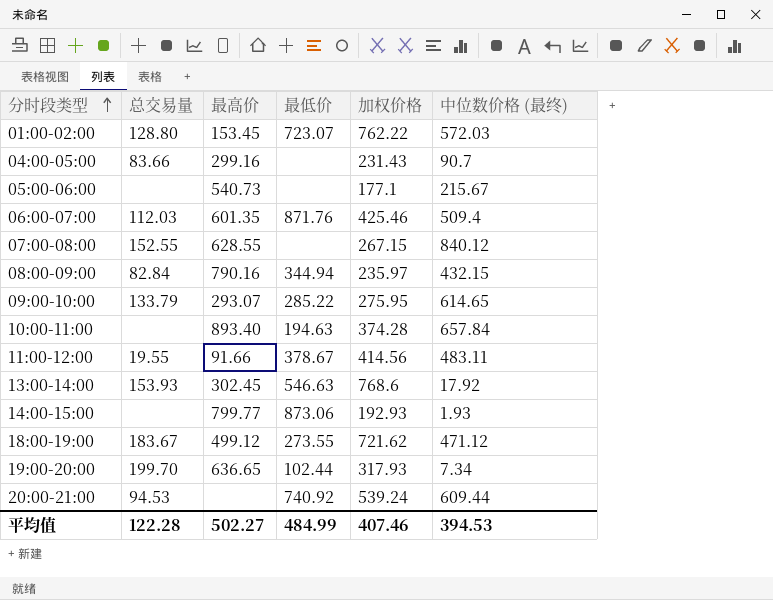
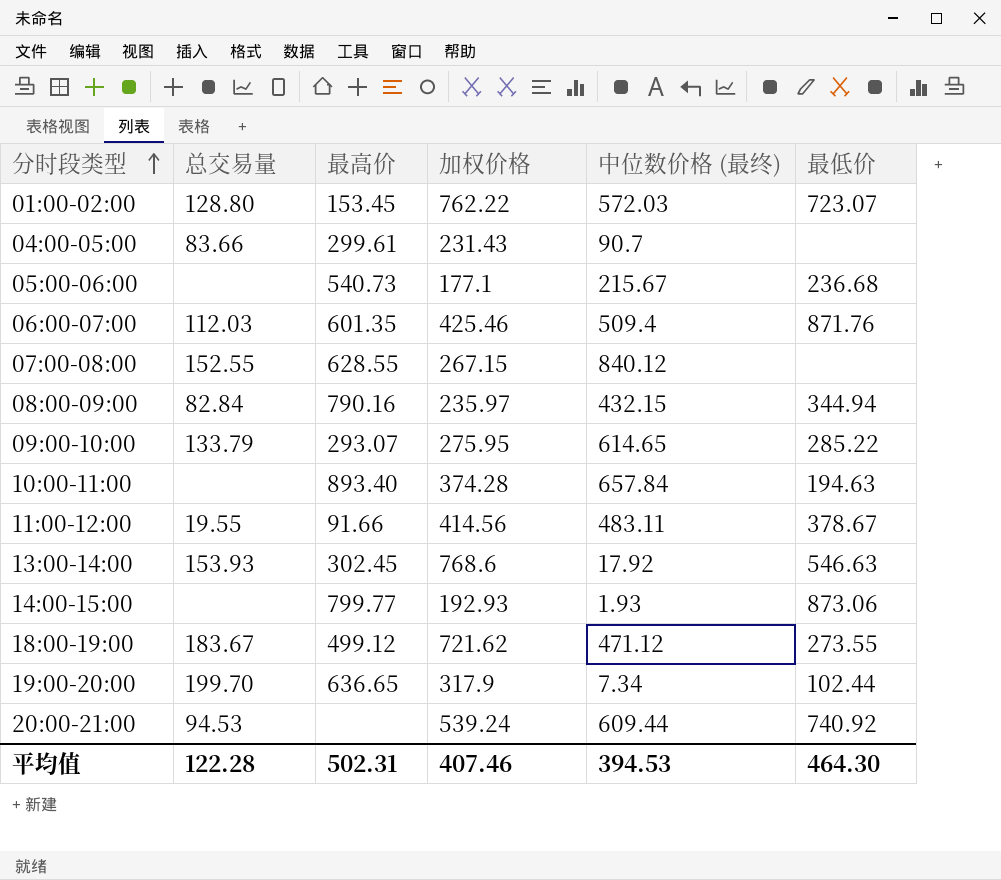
column 最低价 | position: 4 -> 6
04:00-05:00 | 最高价: 299.16 -> 299.61
05:00-06:00 | 最低价: none -> 236.68
19:00-20:00 | 加权价格: 317.93 -> 317.9
平均值 | 最高价: 502.27 -> 502.31
平均值 | 最低价: 484.99 -> 464.30

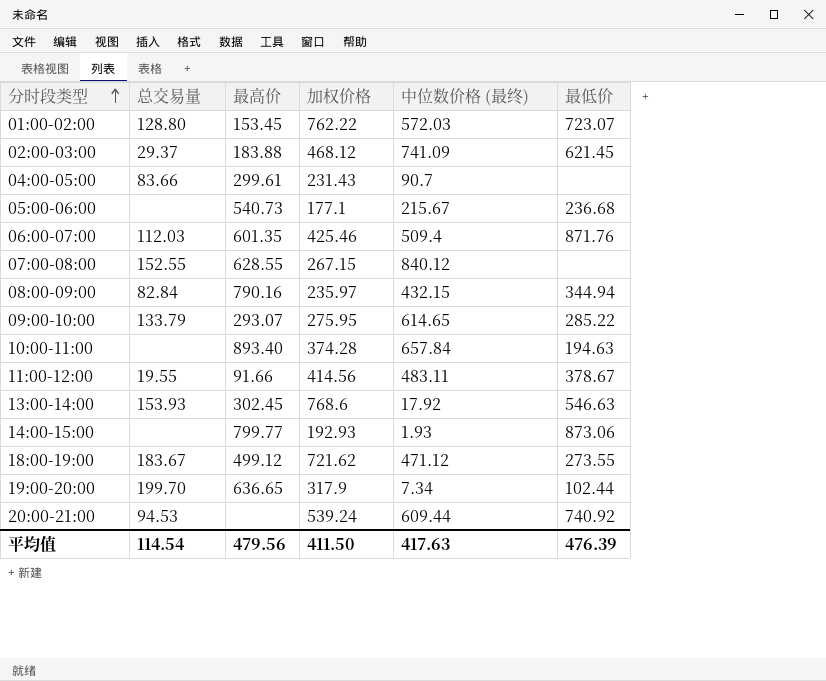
row 02:00-03:00: none -> 29.37 | 183.88 | 468.12 | 741.09 | 621.45
平均值 | 总交易量: 122.28 -> 114.54
平均值 | 最高价: 502.31 -> 479.56
平均值 | 加权价格: 407.46 -> 411.50
平均值 | 中位数价格 (最终): 394.53 -> 417.63
平均值 | 最低价: 464.30 -> 476.39

